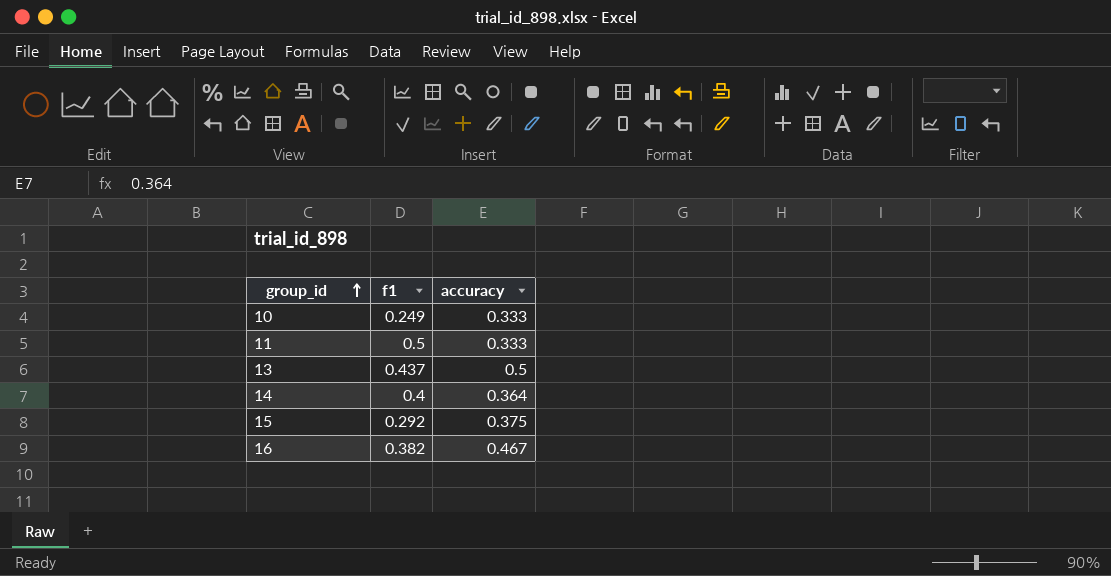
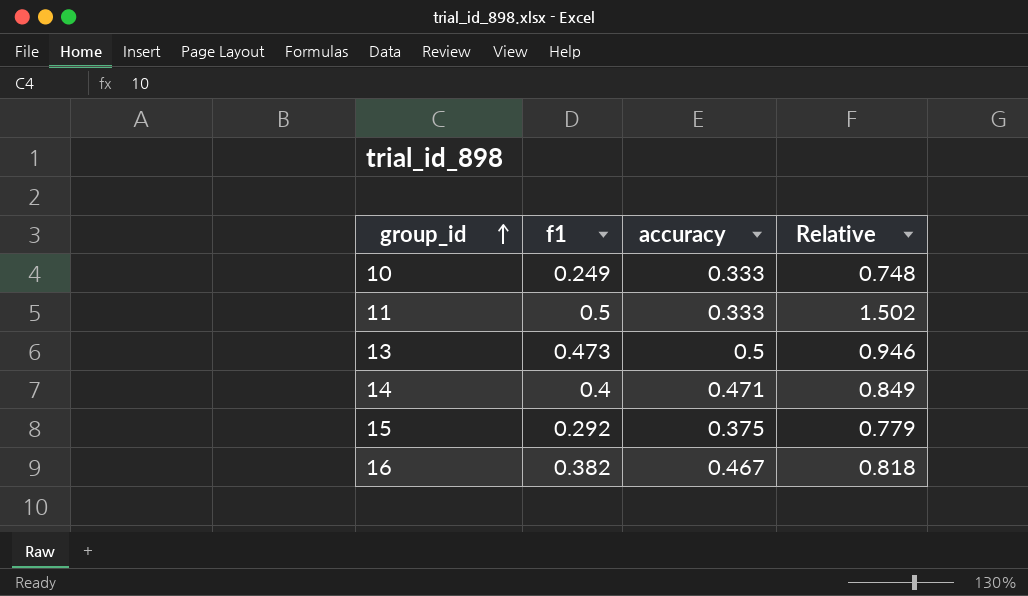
column Relative | formula: none -> [f1] / [accuracy]
13 | f1: 0.437 -> 0.473
14 | accuracy: 0.364 -> 0.471

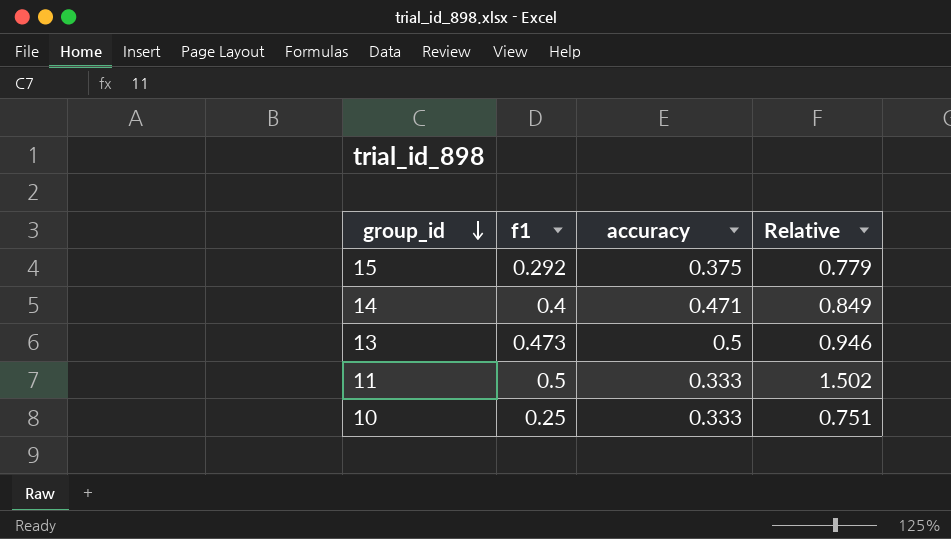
row order: group_id ascending -> group_id descending
row 16: 0.382 | 0.467 | 0.818 -> none
10 | f1: 0.249 -> 0.25
10 | Relative: 0.748 -> 0.751

